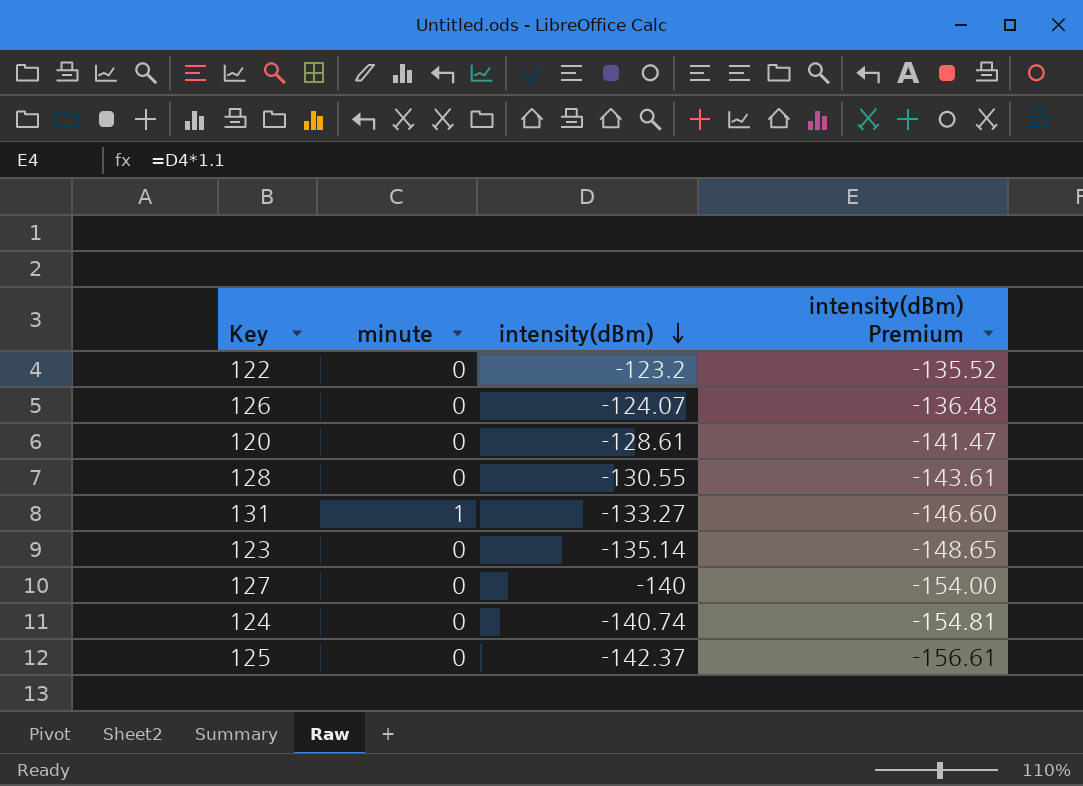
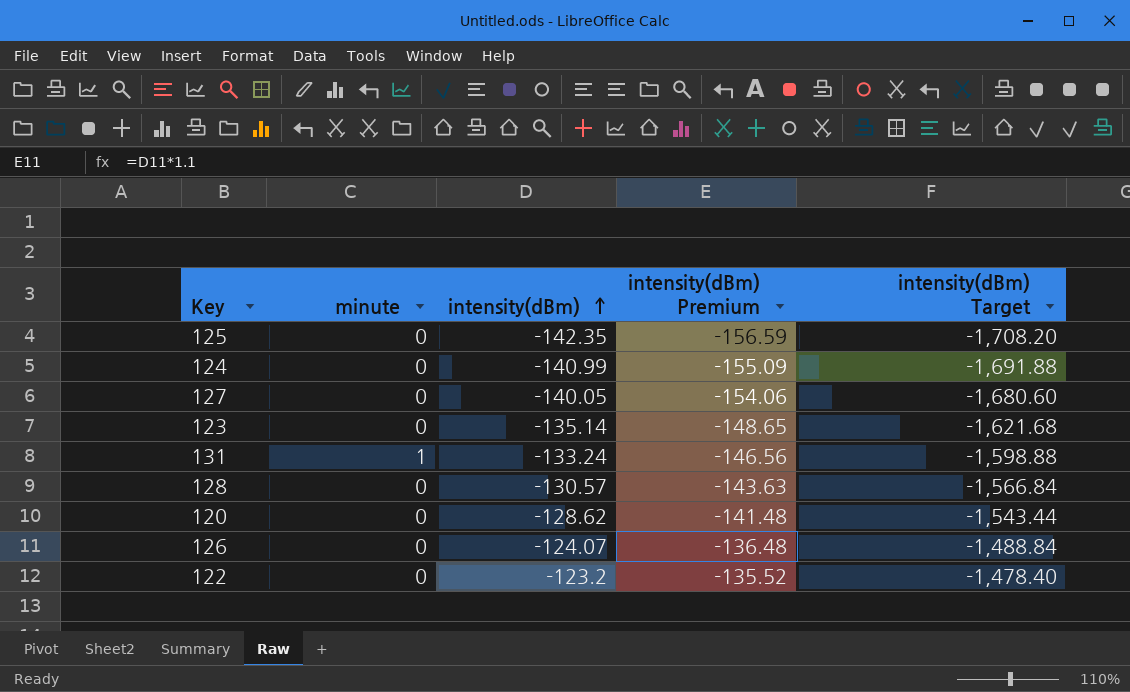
row order: intensity(dBm) descending -> intensity(dBm) ascending
column intensity(dBm) Target | formula: none -> [intensity(dBm)] * 12
125 | intensity(dBm): -142.37 -> -142.35
125 | intensity(dBm) Premium: -156.61 -> -156.59
124 | intensity(dBm): -140.74 -> -140.99
124 | intensity(dBm) Premium: -154.81 -> -155.09
127 | intensity(dBm): -140 -> -140.05
127 | intensity(dBm) Premium: -154.00 -> -154.06
131 | intensity(dBm): -133.27 -> -133.24
131 | intensity(dBm) Premium: -146.60 -> -146.56
128 | intensity(dBm): -130.55 -> -130.57
128 | intensity(dBm) Premium: -143.61 -> -143.63
120 | intensity(dBm): -128.61 -> -128.62
120 | intensity(dBm) Premium: -141.47 -> -141.48

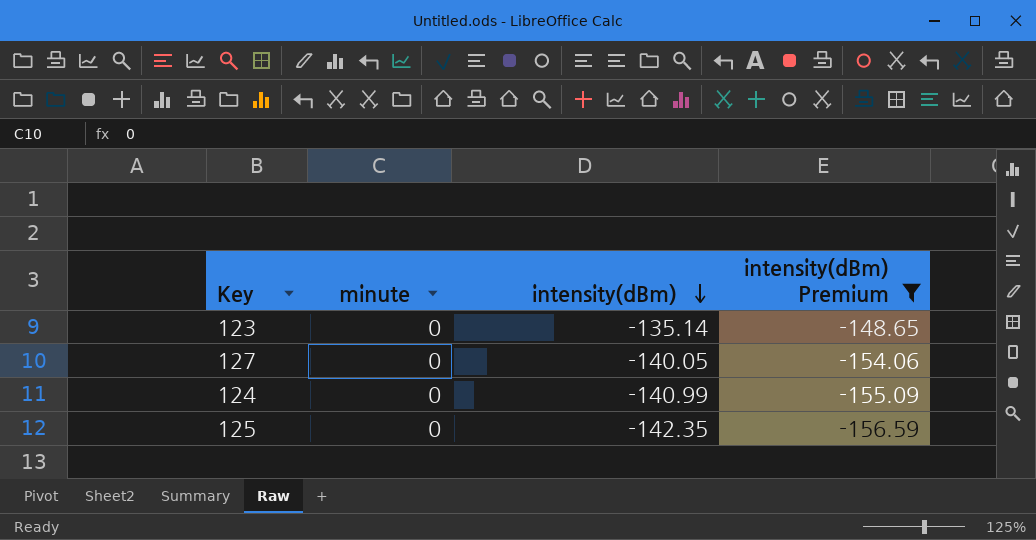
filter: none -> intensity(dBm) Premium <= -148.65
row order: intensity(dBm) ascending -> intensity(dBm) descending
column intensity(dBm) Target | formula: [intensity(dBm)] * 12 -> none

